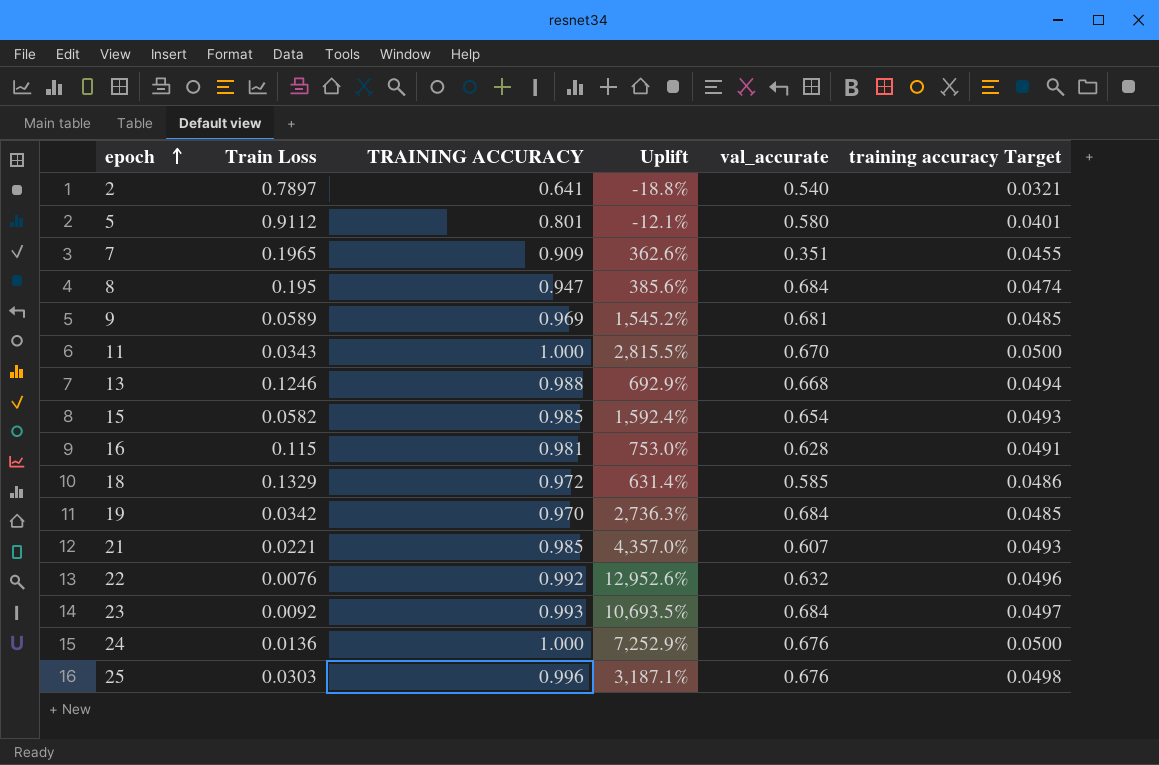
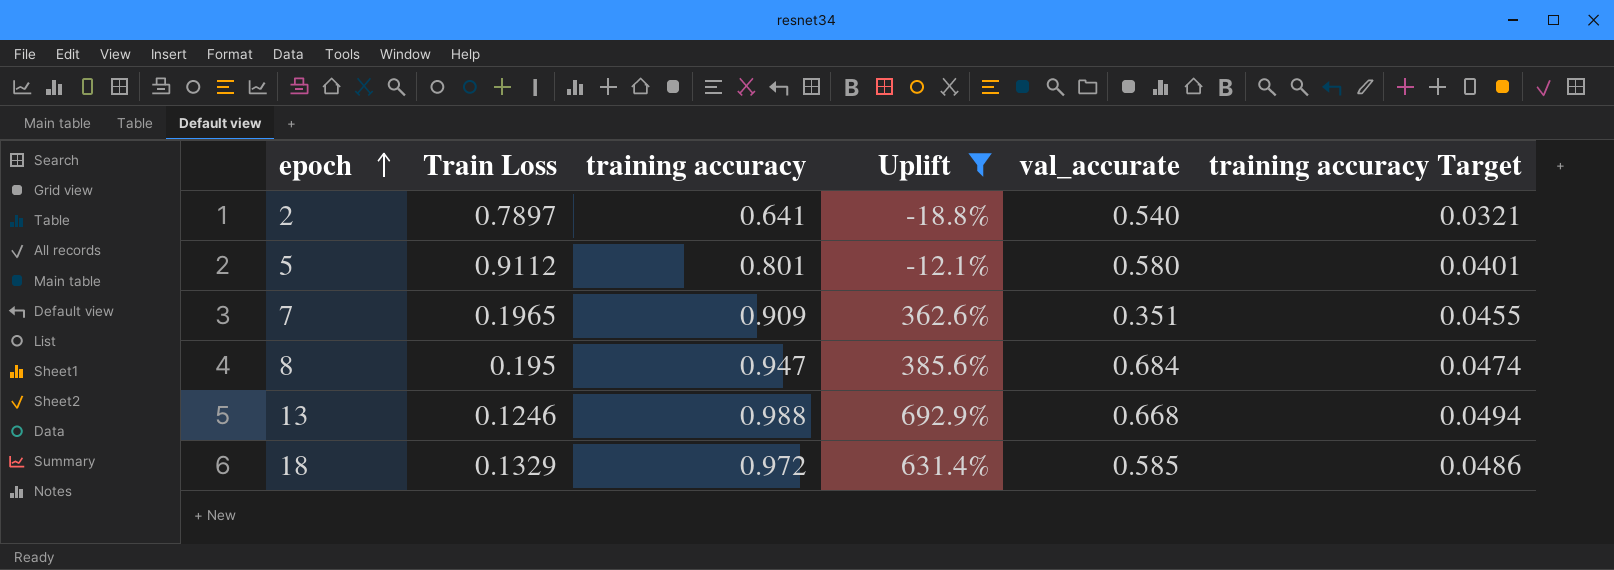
filter: none -> Uplift <= 692.9%
column name: TRAINING ACCURACY -> training accuracy

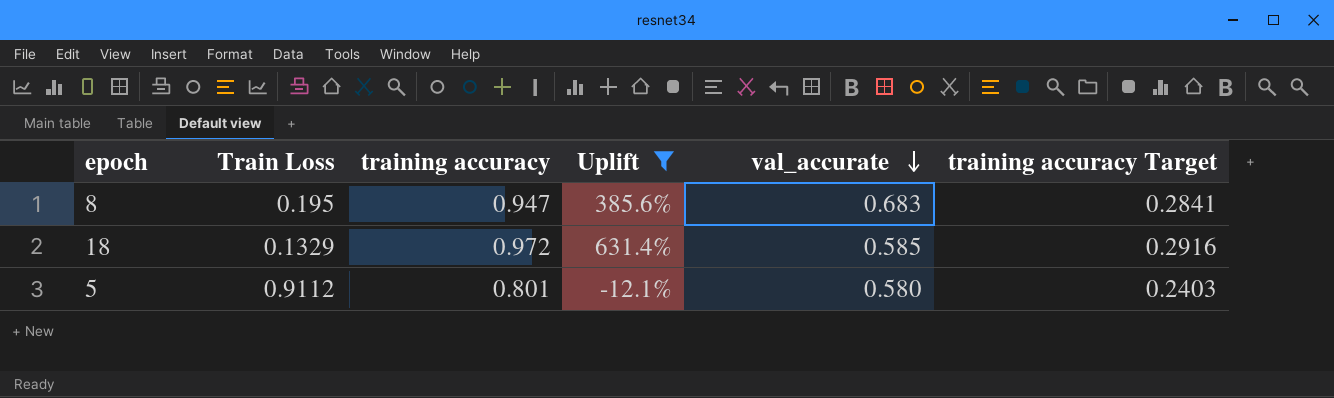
row order: epoch ascending -> val_accurate descending
column training accuracy Target | formula: [training accuracy] * 0.05 -> [training accuracy] * 0.3
row 2: 0.7897 | 0.641 | -18.8% | 0.540 | 0.0321 -> none
row 7: 0.1965 | 0.909 | 362.6% | 0.351 | 0.0455 -> none
row 13: 0.1246 | 0.988 | 692.9% | 0.668 | 0.0494 -> none
8 | val_accurate: 0.684 -> 0.683

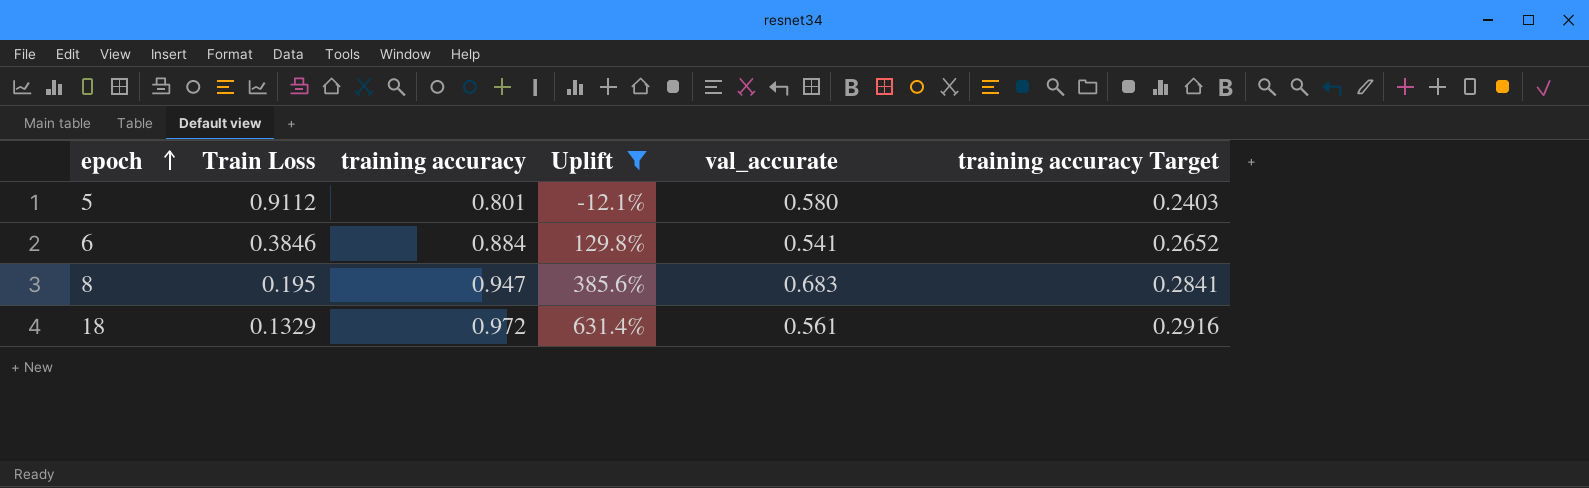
row order: val_accurate descending -> epoch ascending
row 6: none -> 0.3846 | 0.884 | 129.8% | 0.541 | 0.2652
18 | val_accurate: 0.585 -> 0.561

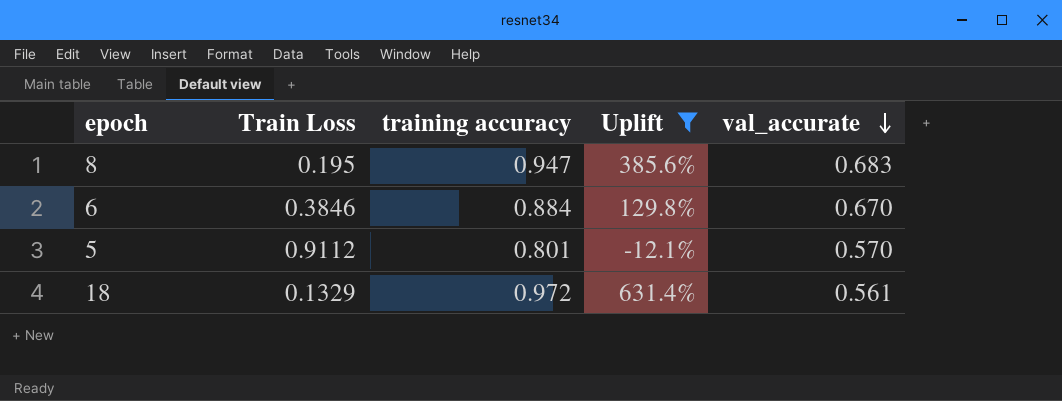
row order: epoch ascending -> val_accurate descending
column training accuracy Target | formula: [training accuracy] * 0.3 -> none
6 | val_accurate: 0.541 -> 0.670
5 | val_accurate: 0.580 -> 0.570

